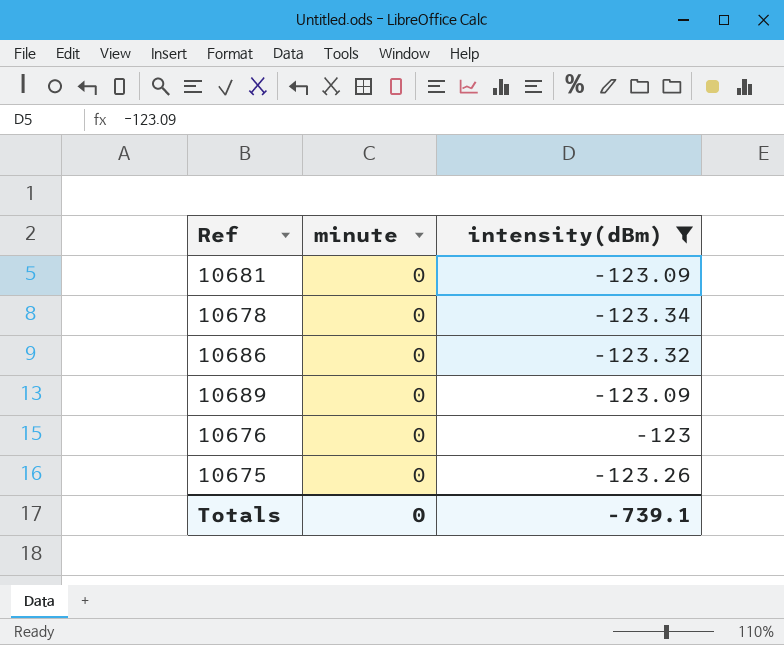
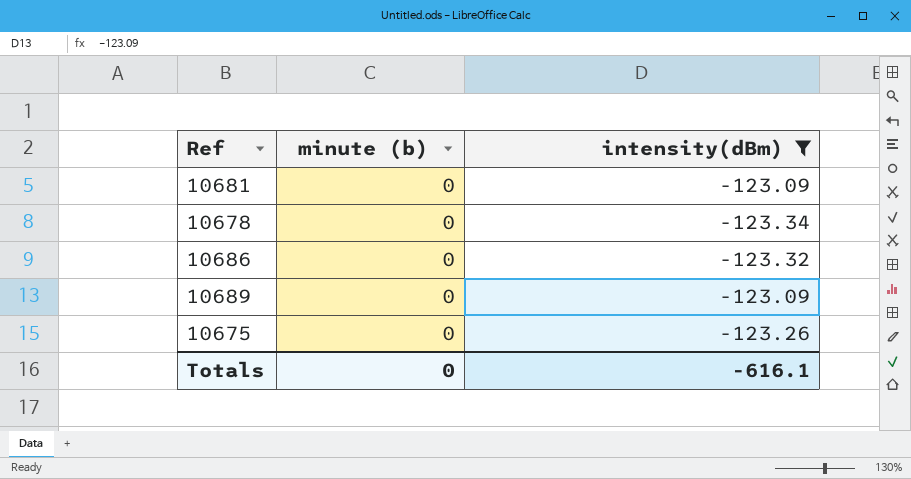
column name: minute -> minute (b)
row 10676: 0 | -123 -> none
Totals | intensity(dBm): -739.1 -> -616.1

